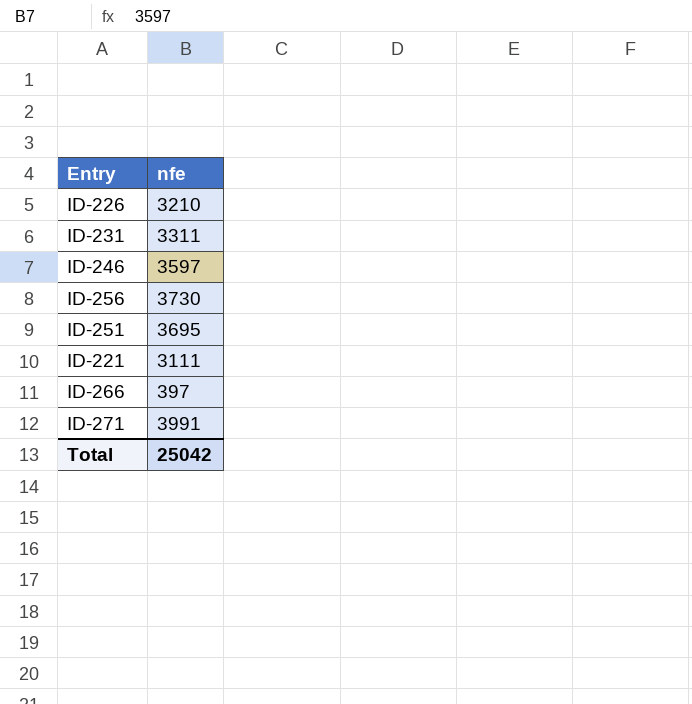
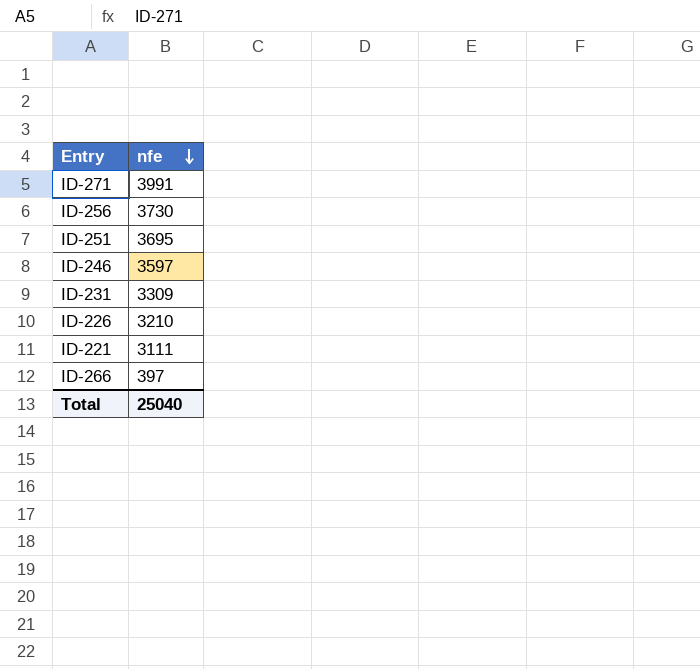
row order: none -> nfe descending
ID-231 | nfe: 3311 -> 3309
Total | nfe: 25042 -> 25040

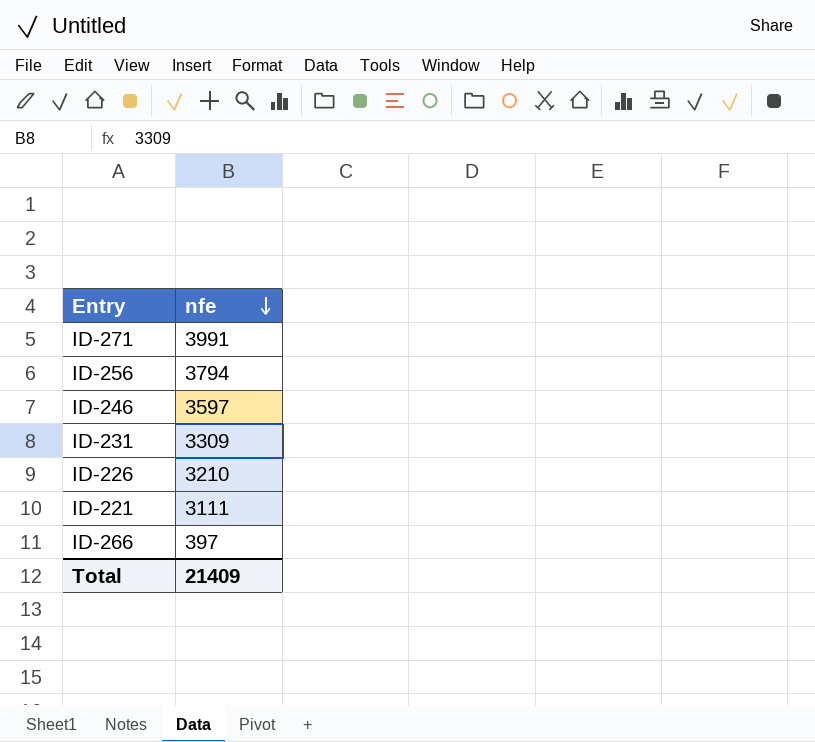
row ID-251: 3695 -> none
ID-256 | nfe: 3730 -> 3794
Total | nfe: 25040 -> 21409

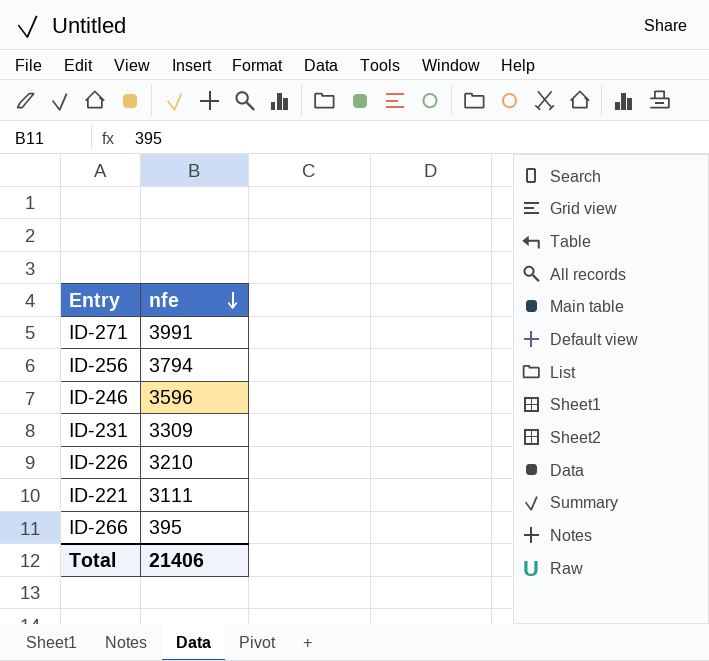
ID-246 | nfe: 3597 -> 3596
ID-266 | nfe: 397 -> 395
Total | nfe: 21409 -> 21406

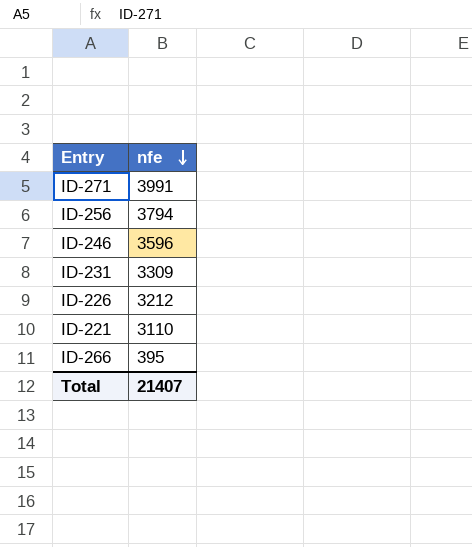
ID-226 | nfe: 3210 -> 3212
ID-221 | nfe: 3111 -> 3110
Total | nfe: 21406 -> 21407

